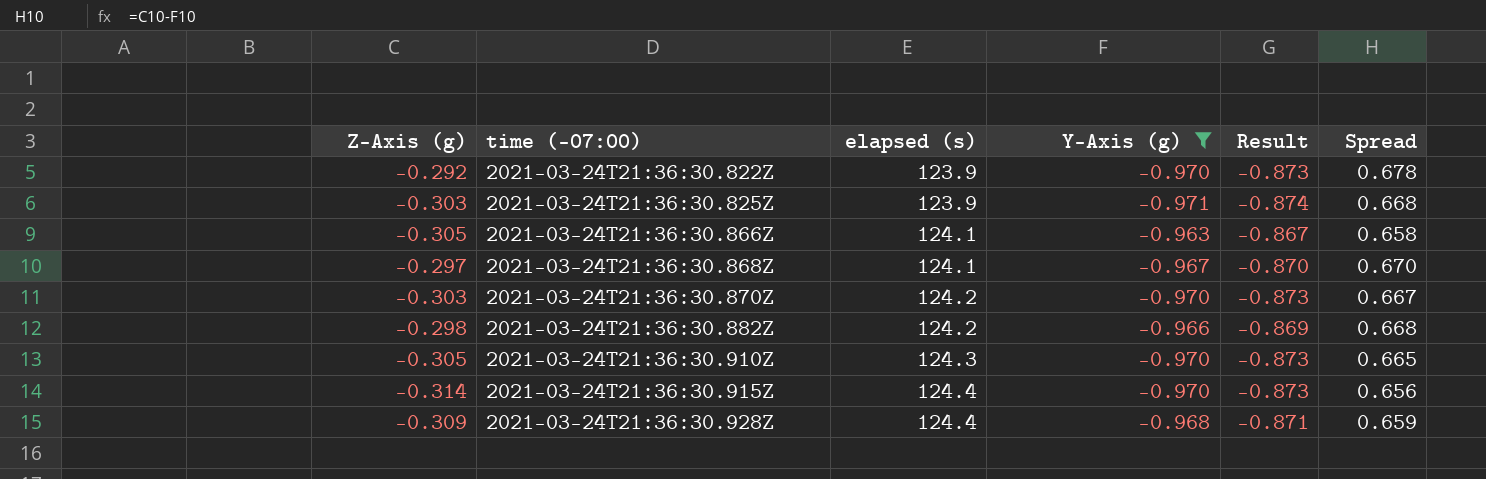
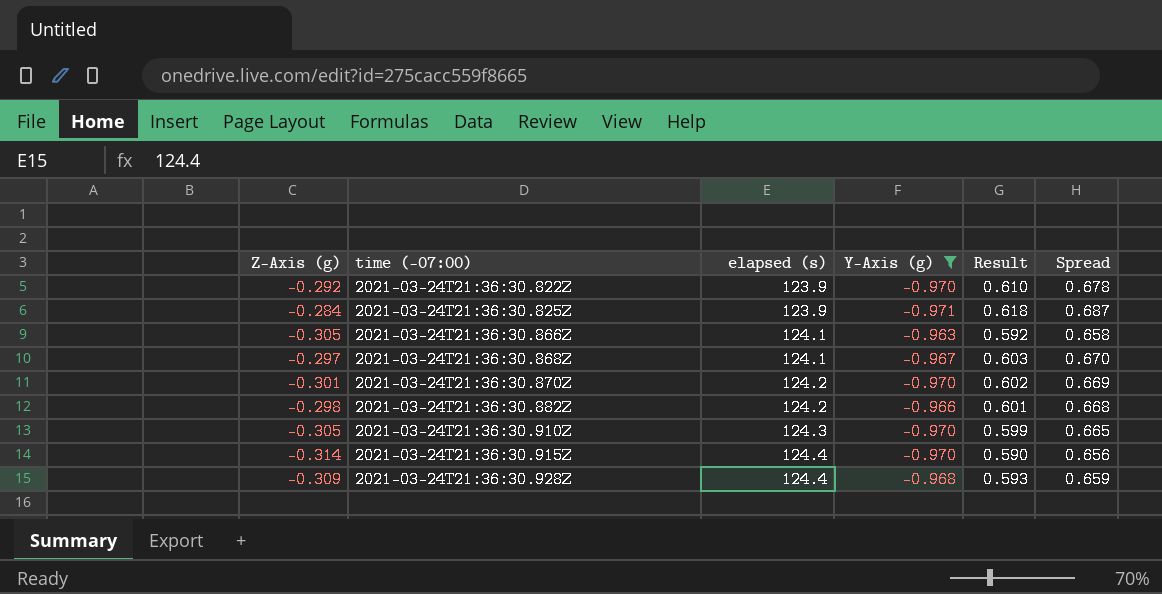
column Result | formula: [Y-Axis (g)] * 0.9 -> [Spread] * 0.9
2021-03-24T21:36:30.825Z | Z-Axis (g): -0.303 -> -0.284
2021-03-24T21:36:30.825Z | Spread: 0.668 -> 0.687
2021-03-24T21:36:30.870Z | Z-Axis (g): -0.303 -> -0.301
2021-03-24T21:36:30.870Z | Spread: 0.667 -> 0.669

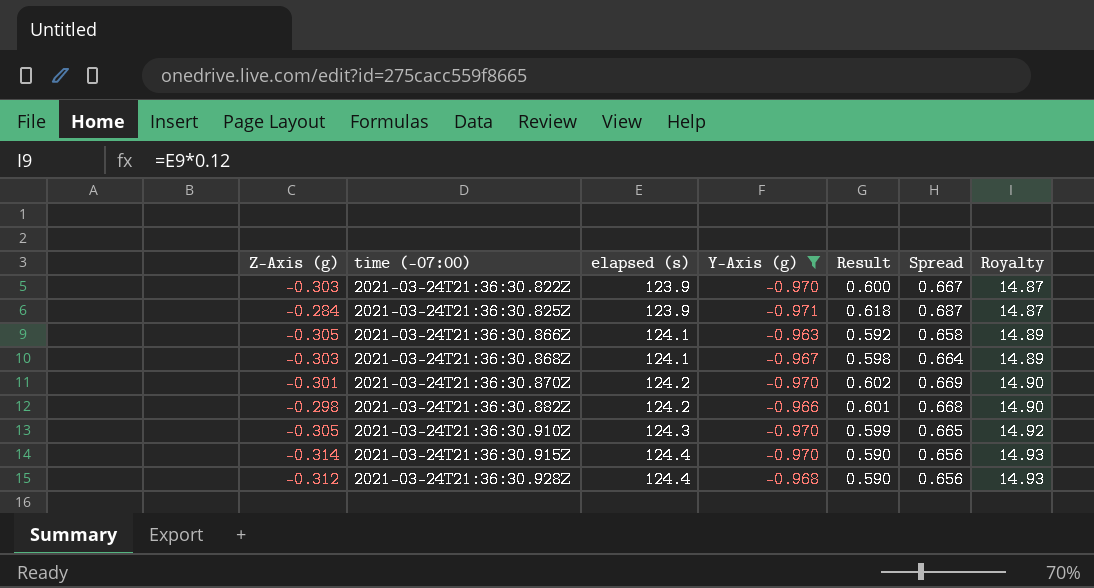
column Royalty | formula: none -> [elapsed (s)] * 0.12
2021-03-24T21:36:30.822Z | Z-Axis (g): -0.292 -> -0.303
2021-03-24T21:36:30.822Z | Result: 0.610 -> 0.600
2021-03-24T21:36:30.822Z | Spread: 0.678 -> 0.667
2021-03-24T21:36:30.868Z | Z-Axis (g): -0.297 -> -0.303
2021-03-24T21:36:30.868Z | Result: 0.603 -> 0.598
2021-03-24T21:36:30.868Z | Spread: 0.670 -> 0.664
2021-03-24T21:36:30.928Z | Z-Axis (g): -0.309 -> -0.312
2021-03-24T21:36:30.928Z | Result: 0.593 -> 0.590
2021-03-24T21:36:30.928Z | Spread: 0.659 -> 0.656

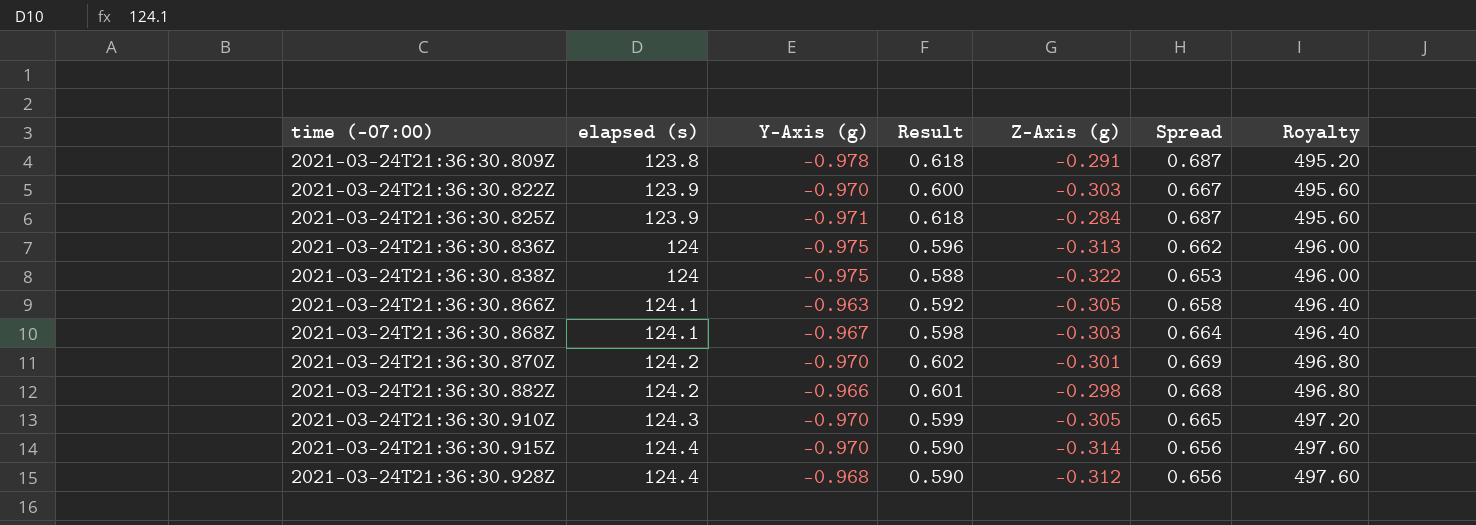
filter: Y-Axis (g) >= -0.971 -> none
column Z-Axis (g) | position: 1 -> 5
column Royalty | formula: [elapsed (s)] * 0.12 -> [elapsed (s)] * 4

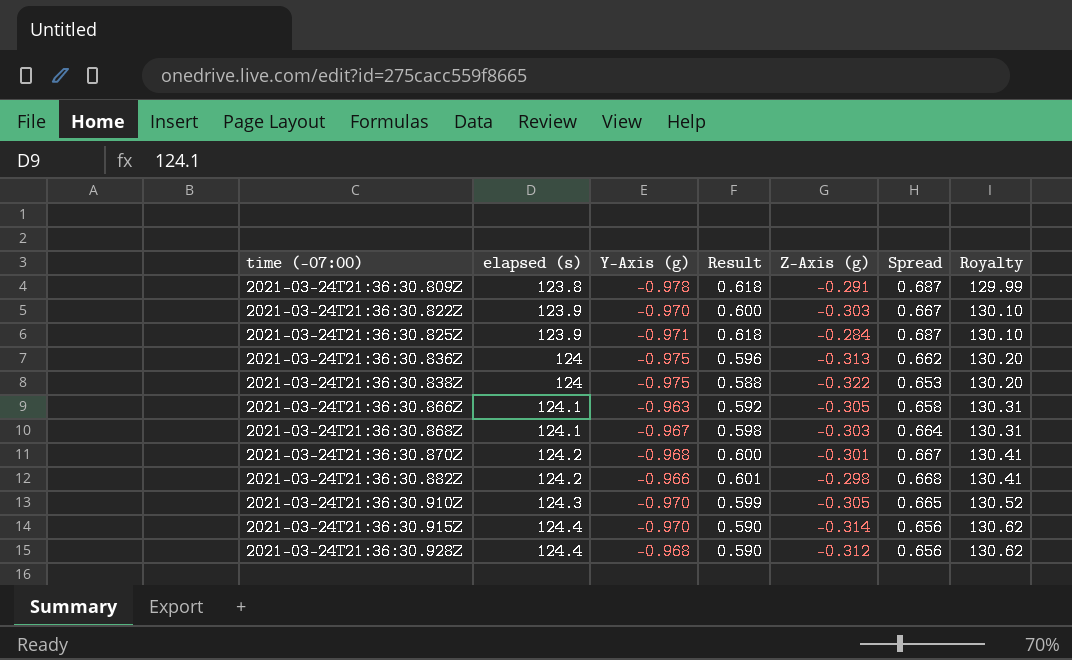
column Royalty | formula: [elapsed (s)] * 4 -> [elapsed (s)] * 1.05
2021-03-24T21:36:30.870Z | Y-Axis (g): -0.970 -> -0.968
2021-03-24T21:36:30.870Z | Result: 0.602 -> 0.600
2021-03-24T21:36:30.870Z | Spread: 0.669 -> 0.667

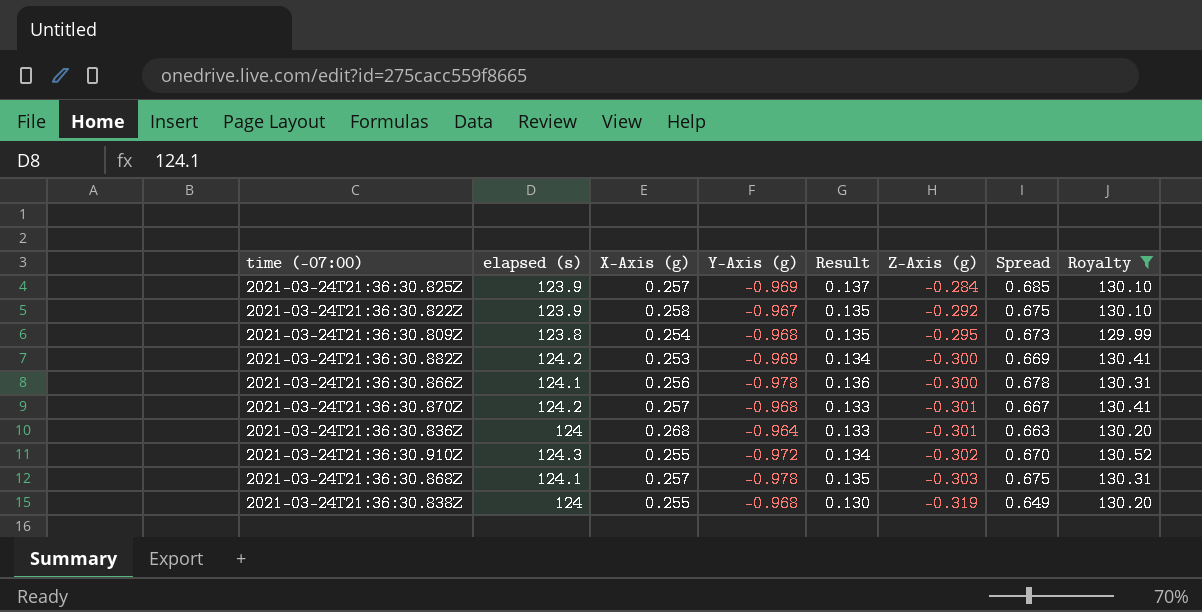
filter: none -> Royalty != 130.62
row order: time (-07:00) ascending -> Z-Axis (g) descending
column X-Axis (g) | position: none -> 3
column Result | formula: [Spread] * 0.9 -> [Spread] * 0.2
2021-03-24T21:36:30.825Z | Y-Axis (g): -0.971 -> -0.969
2021-03-24T21:36:30.825Z | Spread: 0.687 -> 0.685
2021-03-24T21:36:30.822Z | Y-Axis (g): -0.970 -> -0.967
2021-03-24T21:36:30.822Z | Z-Axis (g): -0.303 -> -0.292
2021-03-24T21:36:30.822Z | Spread: 0.667 -> 0.675
2021-03-24T21:36:30.809Z | Y-Axis (g): -0.978 -> -0.968
2021-03-24T21:36:30.809Z | Z-Axis (g): -0.291 -> -0.295
2021-03-24T21:36:30.809Z | Spread: 0.687 -> 0.673
2021-03-24T21:36:30.882Z | Y-Axis (g): -0.966 -> -0.969
2021-03-24T21:36:30.882Z | Z-Axis (g): -0.298 -> -0.300
2021-03-24T21:36:30.882Z | Spread: 0.668 -> 0.669
2021-03-24T21:36:30.866Z | Y-Axis (g): -0.963 -> -0.978
2021-03-24T21:36:30.866Z | Z-Axis (g): -0.305 -> -0.300
2021-03-24T21:36:30.866Z | Spread: 0.658 -> 0.678
2021-03-24T21:36:30.836Z | Y-Axis (g): -0.975 -> -0.964
2021-03-24T21:36:30.836Z | Z-Axis (g): -0.313 -> -0.301
2021-03-24T21:36:30.836Z | Spread: 0.662 -> 0.663
2021-03-24T21:36:30.910Z | Y-Axis (g): -0.970 -> -0.972
2021-03-24T21:36:30.910Z | Z-Axis (g): -0.305 -> -0.302
2021-03-24T21:36:30.910Z | Spread: 0.665 -> 0.670
2021-03-24T21:36:30.868Z | Y-Axis (g): -0.967 -> -0.978
2021-03-24T21:36:30.868Z | Spread: 0.664 -> 0.675
2021-03-24T21:36:30.838Z | Y-Axis (g): -0.975 -> -0.968
2021-03-24T21:36:30.838Z | Z-Axis (g): -0.322 -> -0.319
2021-03-24T21:36:30.838Z | Spread: 0.653 -> 0.649

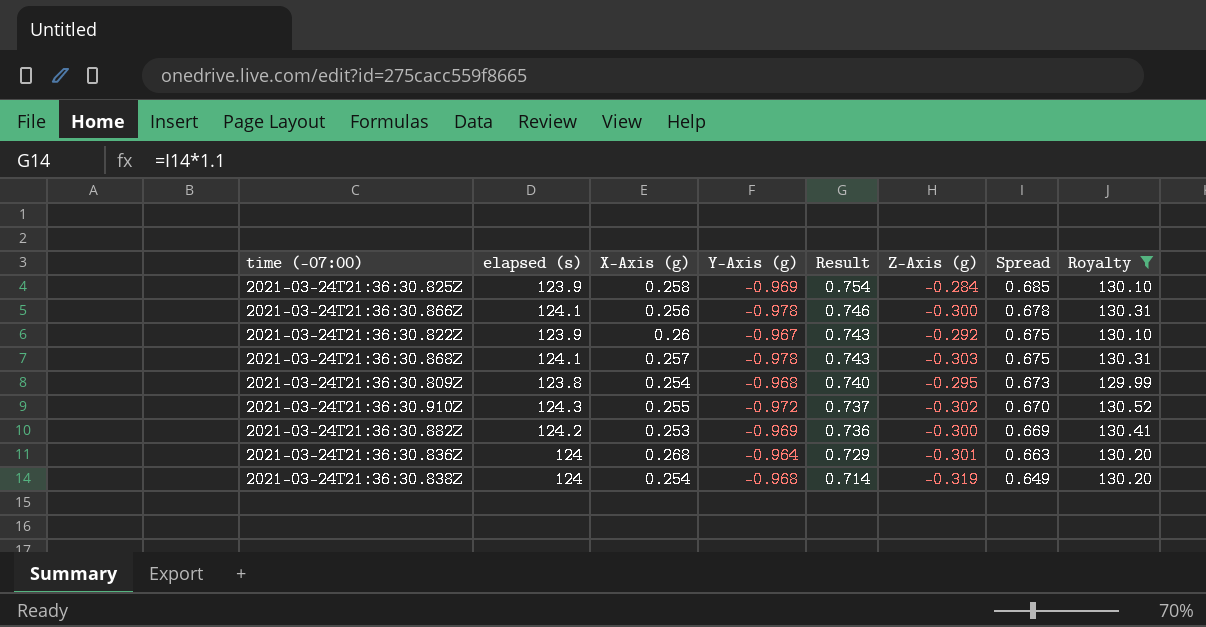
row order: Z-Axis (g) descending -> Result descending
column Result | formula: [Spread] * 0.2 -> [Spread] * 1.1
row 2021-03-24T21:36:30.870Z: 124.2 | 0.257 | -0.968 | 0.133 | -0.301 | 0.667 | 130.41 -> none
2021-03-24T21:36:30.825Z | X-Axis (g): 0.257 -> 0.258
2021-03-24T21:36:30.822Z | X-Axis (g): 0.258 -> 0.26
2021-03-24T21:36:30.838Z | X-Axis (g): 0.255 -> 0.254

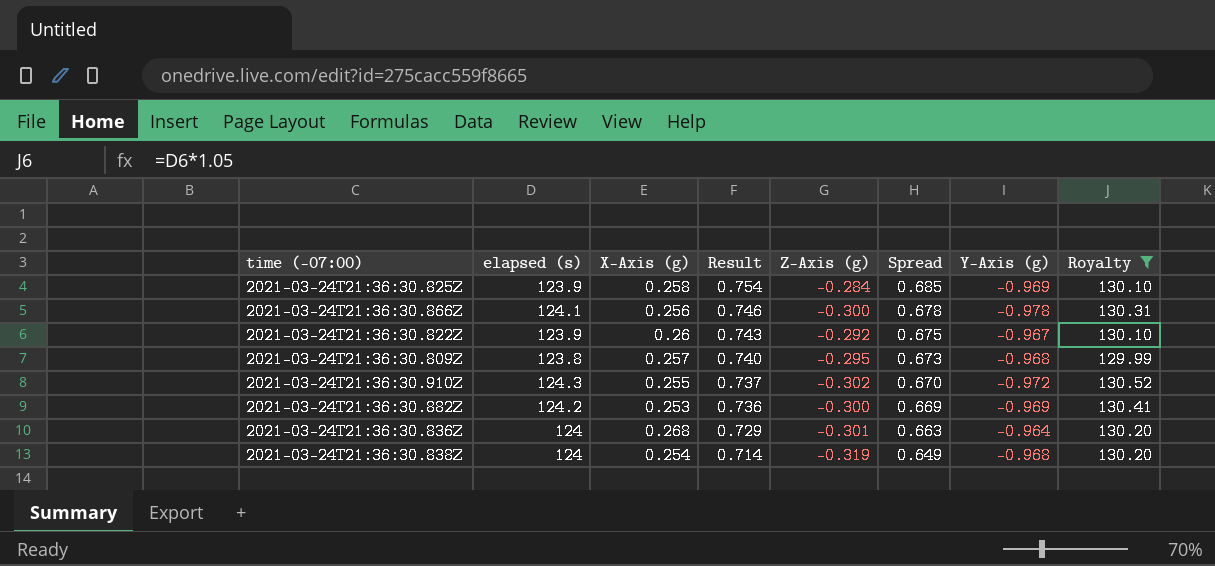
column Y-Axis (g) | position: 4 -> 7
row 2021-03-24T21:36:30.868Z: 124.1 | 0.257 | -0.978 | 0.743 | -0.303 | 0.675 | 130.31 -> none
2021-03-24T21:36:30.809Z | X-Axis (g): 0.254 -> 0.257

